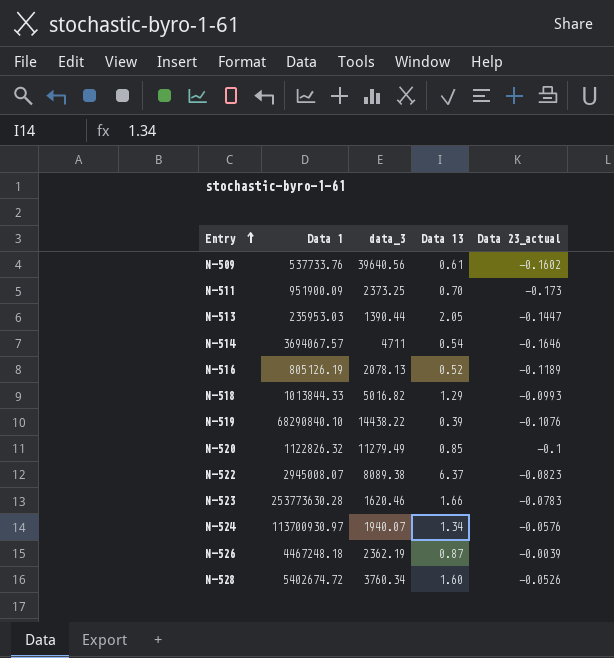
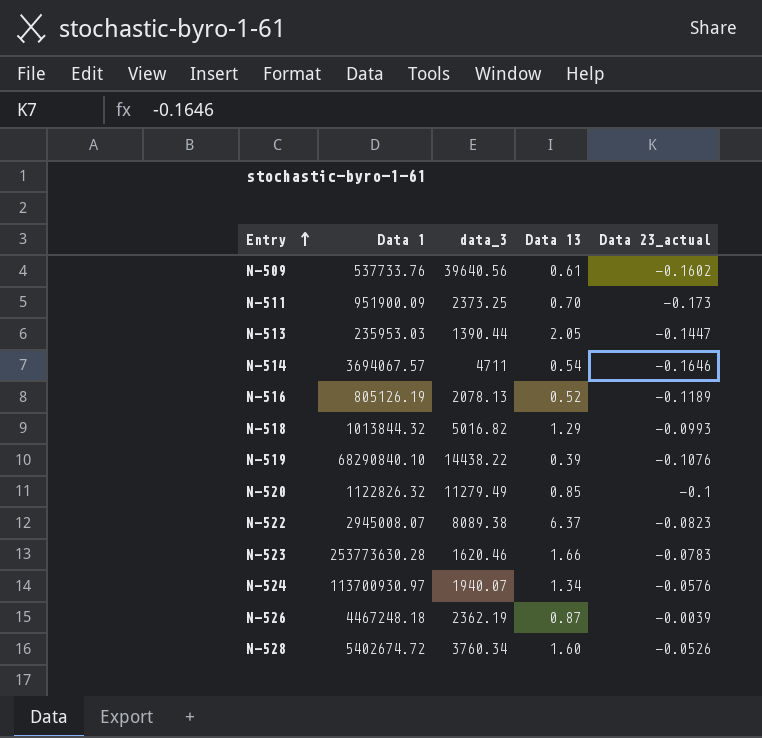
N-518 | Data 1: 1013844.33 -> 1013844.32

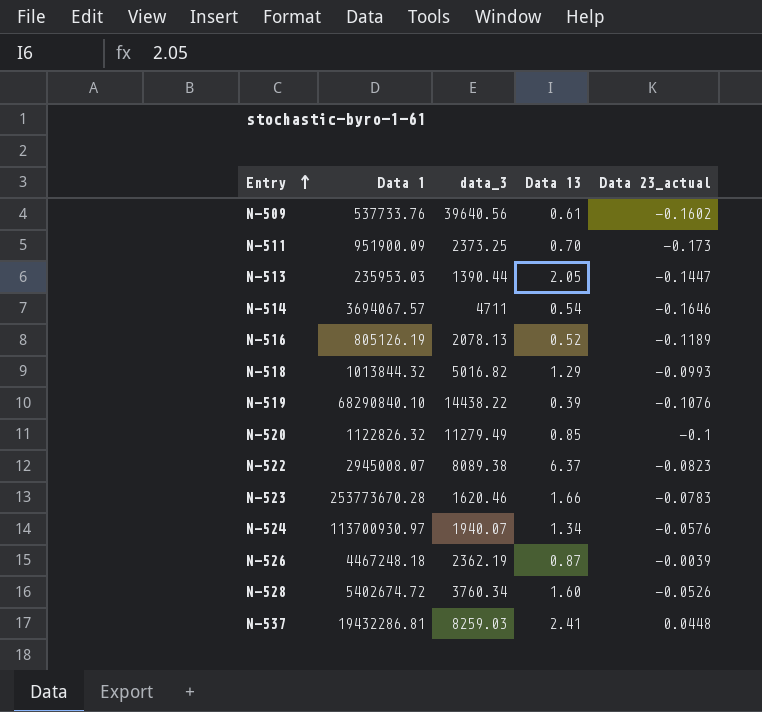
N-523 | Data 1: 253773630.28 -> 253773670.28
row N-537: none -> 19432286.81 | 8259.03 | 2.41 | 0.0448

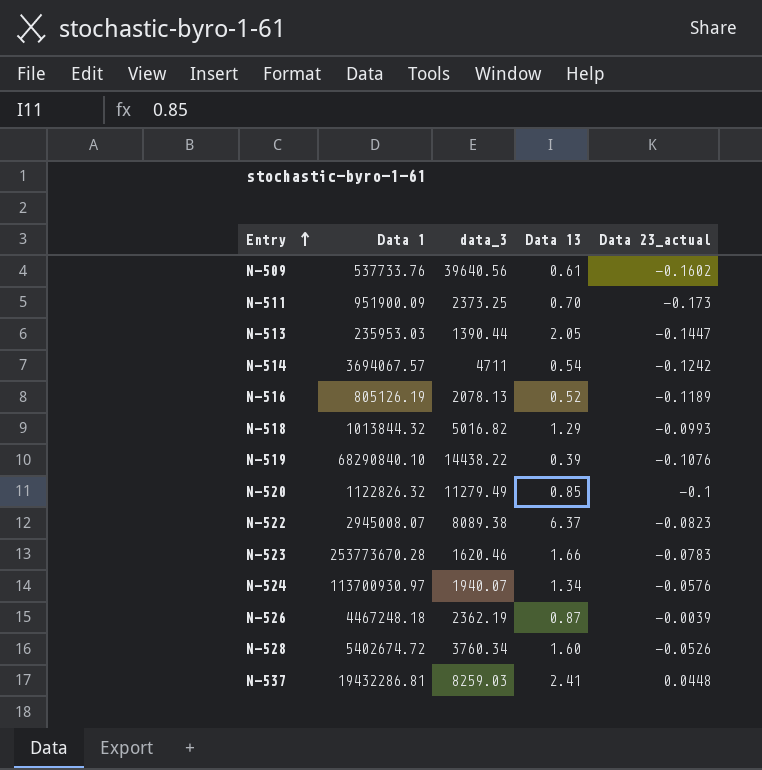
N-514 | Data 23_actual: -0.1646 -> -0.1242

